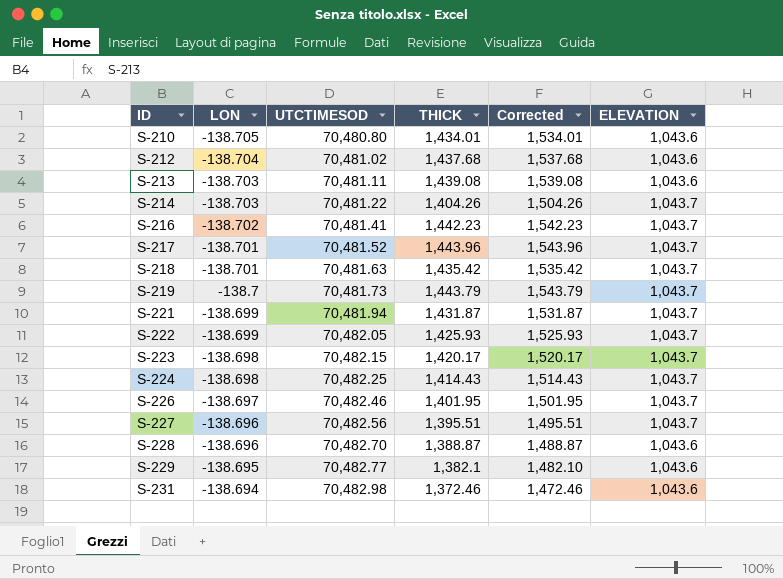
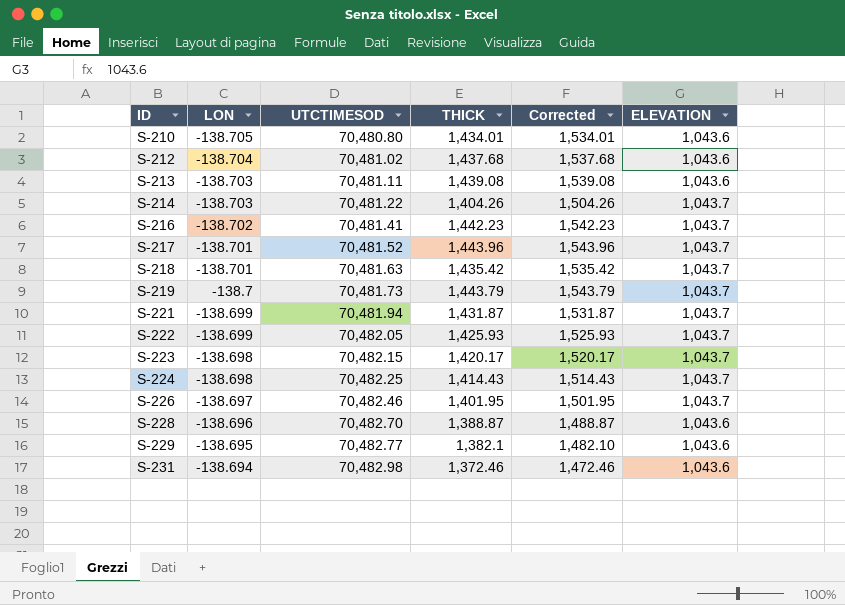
row S-227: -138.696 | 70,482.56 | 1,395.51 | 1,495.51 | 1,043.7 -> none

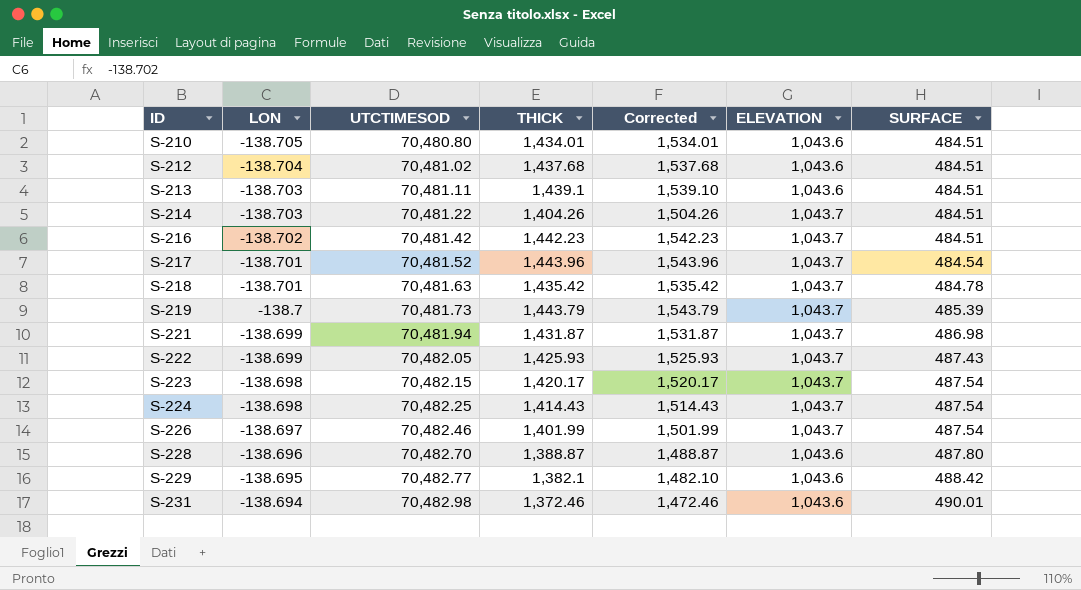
column SURFACE | position: none -> 7
S-213 | THICK: 1,439.08 -> 1,439.1
S-213 | Corrected: 1,539.08 -> 1,539.10
S-216 | UTCTIMESOD: 70,481.41 -> 70,481.42
S-226 | THICK: 1,401.95 -> 1,401.99
S-226 | Corrected: 1,501.95 -> 1,501.99

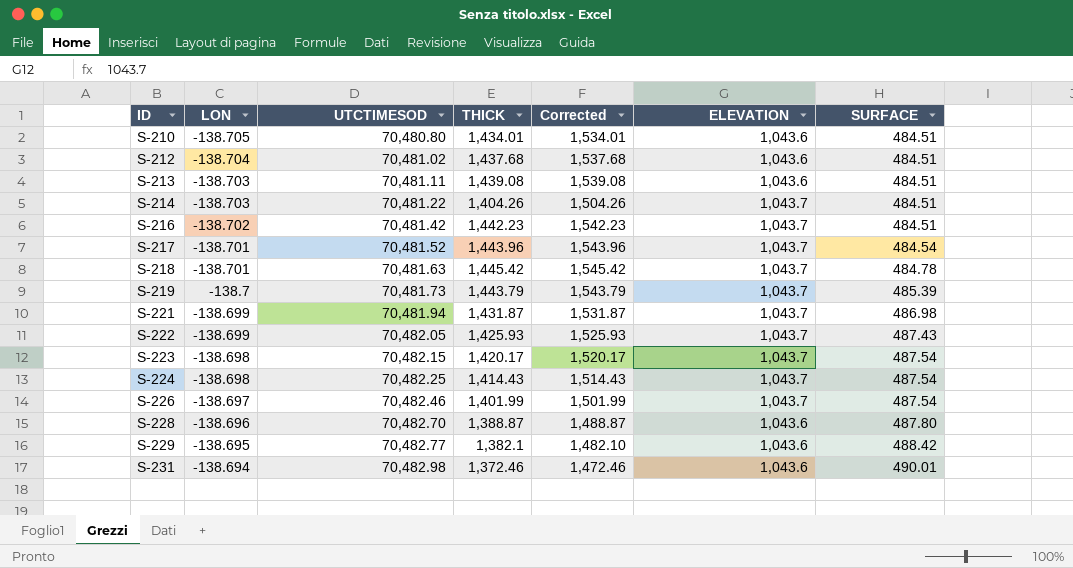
S-213 | THICK: 1,439.1 -> 1,439.08
S-213 | Corrected: 1,539.10 -> 1,539.08
S-218 | THICK: 1,435.42 -> 1,445.42
S-218 | Corrected: 1,535.42 -> 1,545.42

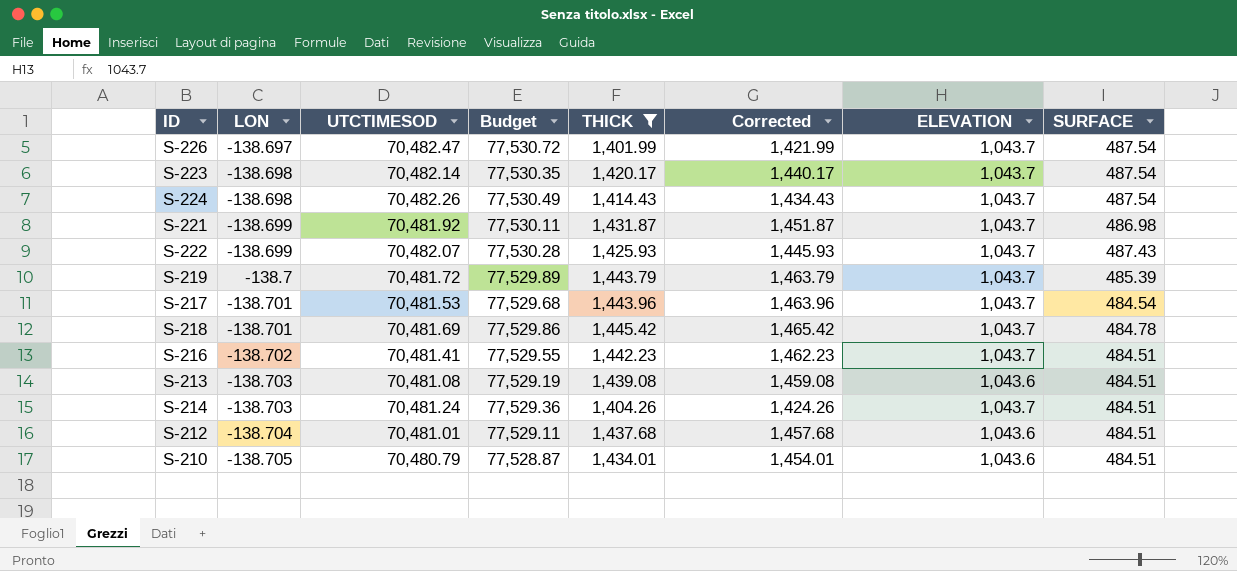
filter: none -> THICK >= 1,401.99
row order: ID ascending -> LON descending
column Budget | formula: none -> [UTCTIMESOD] * 1.1
column Corrected | formula: [THICK] + 100 -> [THICK] + 20
S-226 | UTCTIMESOD: 70,482.46 -> 70,482.47
S-223 | UTCTIMESOD: 70,482.15 -> 70,482.14
S-224 | UTCTIMESOD: 70,482.25 -> 70,482.26
S-221 | UTCTIMESOD: 70,481.94 -> 70,481.92
S-222 | UTCTIMESOD: 70,482.05 -> 70,482.07
S-219 | UTCTIMESOD: 70,481.73 -> 70,481.72
S-217 | UTCTIMESOD: 70,481.52 -> 70,481.53
S-218 | UTCTIMESOD: 70,481.63 -> 70,481.69
S-216 | UTCTIMESOD: 70,481.42 -> 70,481.41
S-213 | UTCTIMESOD: 70,481.11 -> 70,481.08
S-214 | UTCTIMESOD: 70,481.22 -> 70,481.24
S-212 | UTCTIMESOD: 70,481.02 -> 70,481.01
S-210 | UTCTIMESOD: 70,480.80 -> 70,480.79

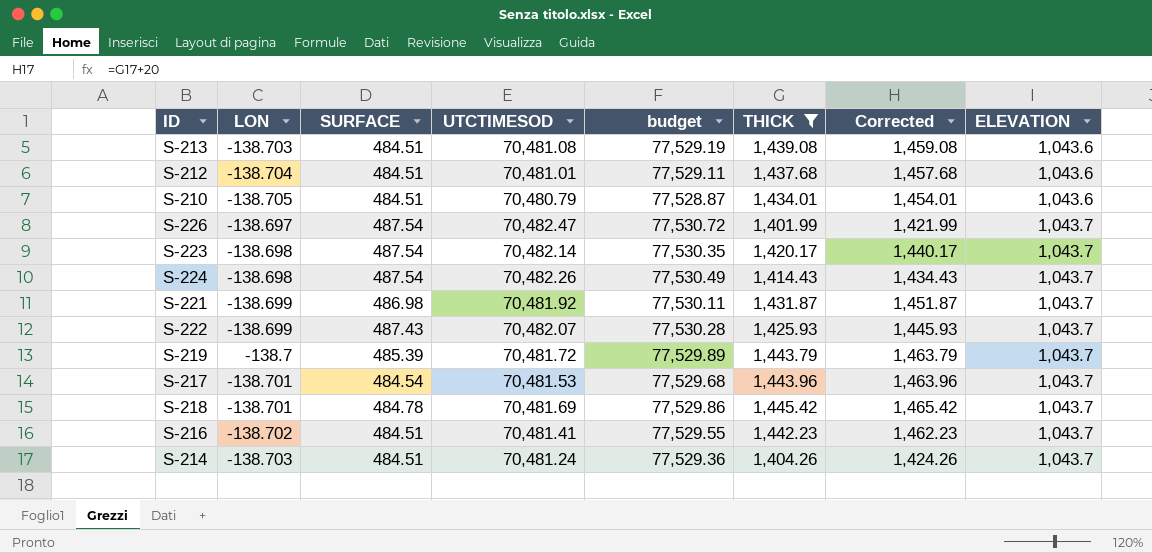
row order: LON descending -> ELEVATION ascending
column SURFACE | position: 8 -> 3
column name: Budget -> budget

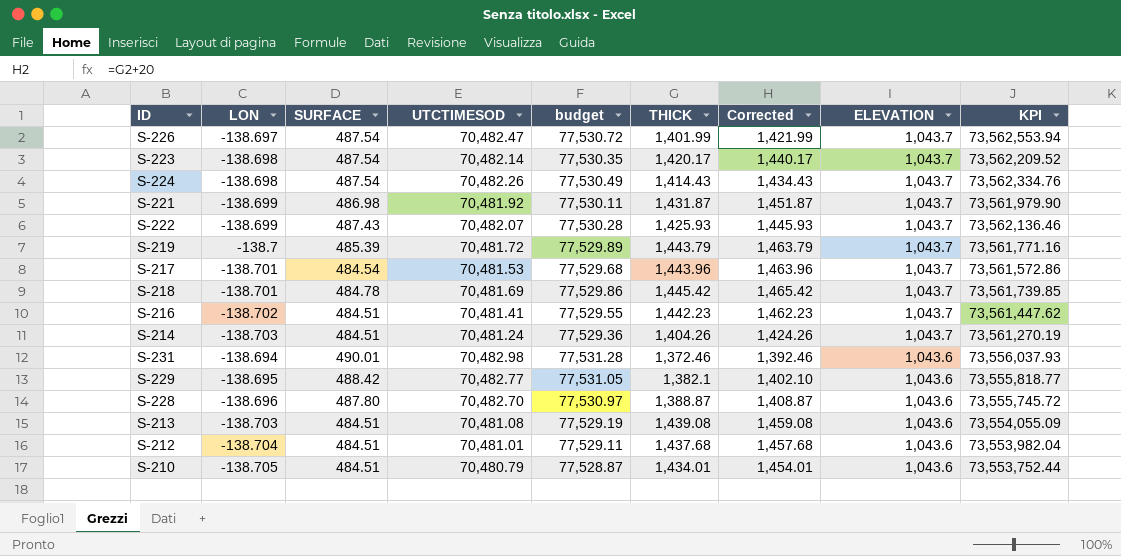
filter: THICK >= 1,401.99 -> none
row order: ELEVATION ascending -> ELEVATION descending
column KPI | formula: none -> [UTCTIMESOD] * [ELEVATION]

